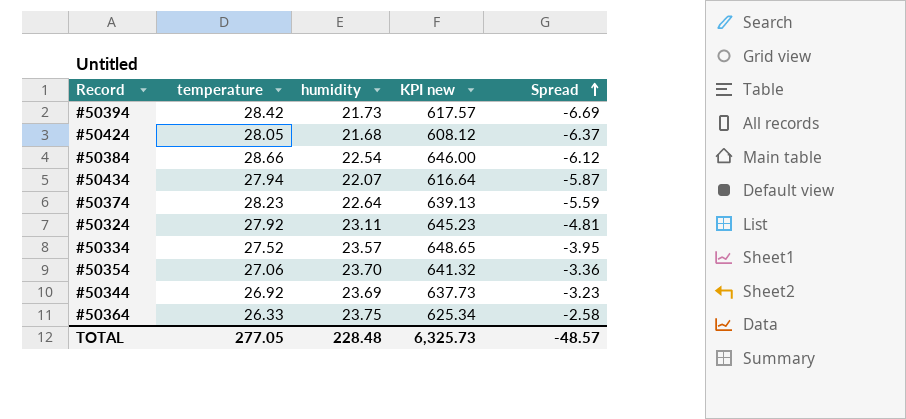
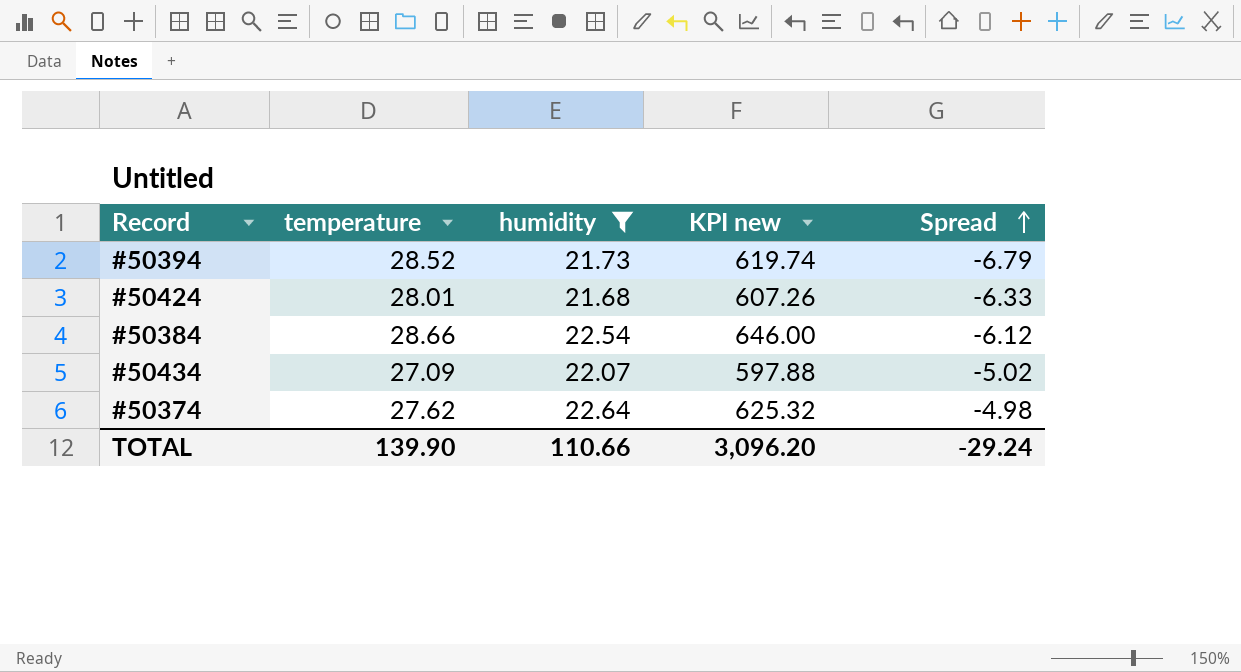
filter: none -> humidity <= 22.64
#50394 | temperature: 28.42 -> 28.52
#50394 | KPI new: 617.57 -> 619.74
#50394 | Spread: -6.69 -> -6.79
#50424 | temperature: 28.05 -> 28.01
#50424 | KPI new: 608.12 -> 607.26
#50424 | Spread: -6.37 -> -6.33
#50434 | temperature: 27.94 -> 27.09
#50434 | KPI new: 616.64 -> 597.88
#50434 | Spread: -5.87 -> -5.02
#50374 | temperature: 28.23 -> 27.62
#50374 | KPI new: 639.13 -> 625.32
#50374 | Spread: -5.59 -> -4.98
TOTAL | temperature: 277.05 -> 139.90
TOTAL | humidity: 228.48 -> 110.66
TOTAL | KPI new: 6,325.73 -> 3,096.20
TOTAL | Spread: -48.57 -> -29.24

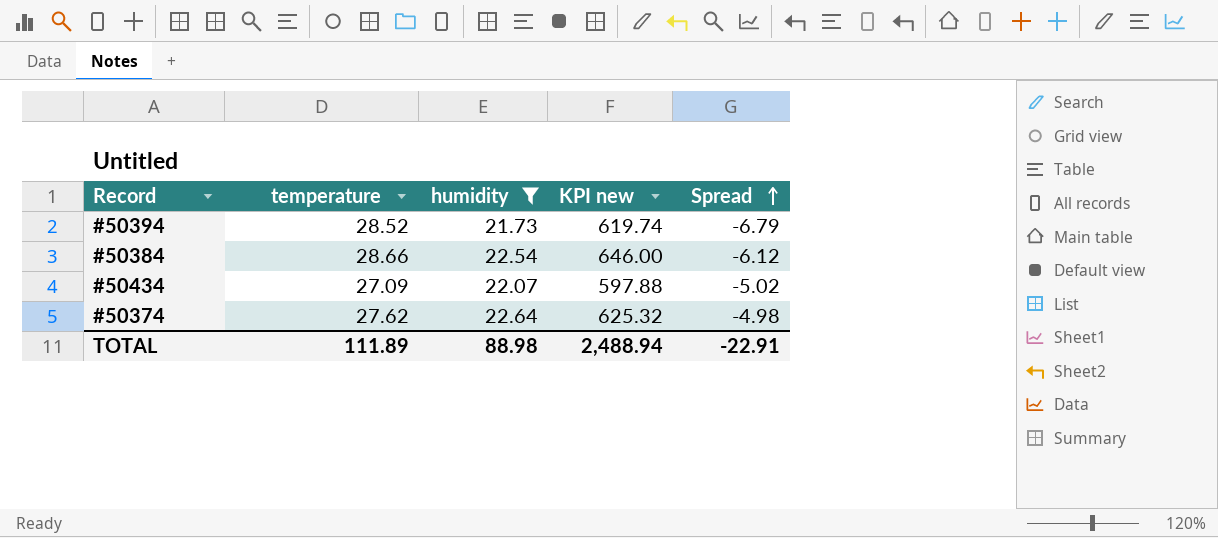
row #50424: 28.01 | 21.68 | 607.26 | -6.33 -> none
TOTAL | temperature: 139.90 -> 111.89
TOTAL | humidity: 110.66 -> 88.98
TOTAL | KPI new: 3,096.20 -> 2,488.94
TOTAL | Spread: -29.24 -> -22.91

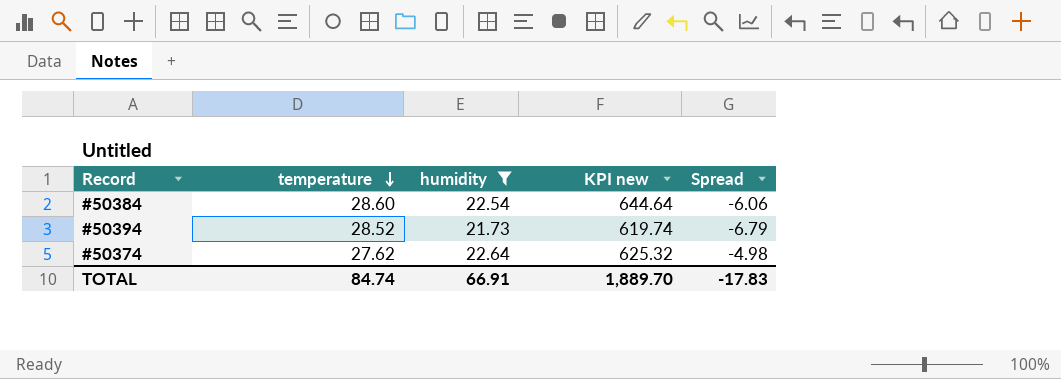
row order: Spread ascending -> temperature descending
row #50434: 27.09 | 22.07 | 597.88 | -5.02 -> none
#50384 | temperature: 28.66 -> 28.60
#50384 | KPI new: 646.00 -> 644.64
#50384 | Spread: -6.12 -> -6.06
TOTAL | temperature: 111.89 -> 84.74
TOTAL | humidity: 88.98 -> 66.91
TOTAL | KPI new: 2,488.94 -> 1,889.70
TOTAL | Spread: -22.91 -> -17.83

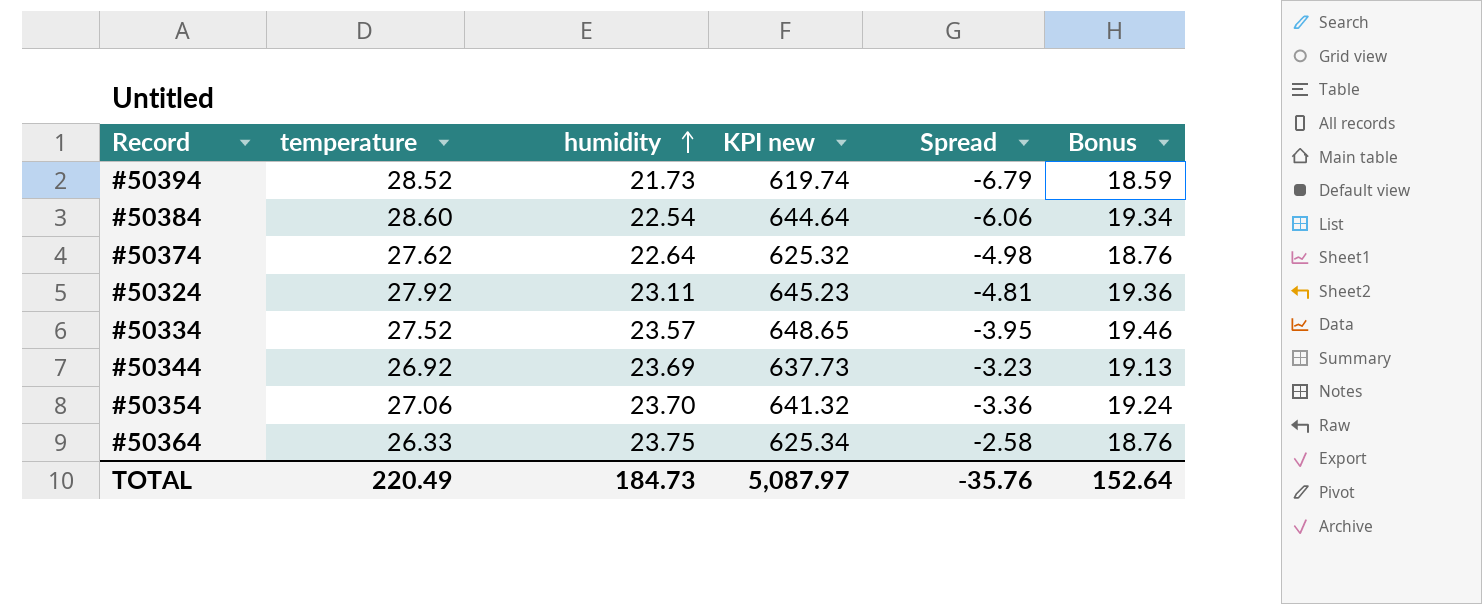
filter: humidity <= 22.64 -> none
row order: temperature descending -> humidity ascending
column Bonus | formula: none -> [KPI new] * 0.03
TOTAL | temperature: 84.74 -> 220.49
TOTAL | humidity: 66.91 -> 184.73
TOTAL | KPI new: 1,889.70 -> 5,087.97
TOTAL | Spread: -17.83 -> -35.76

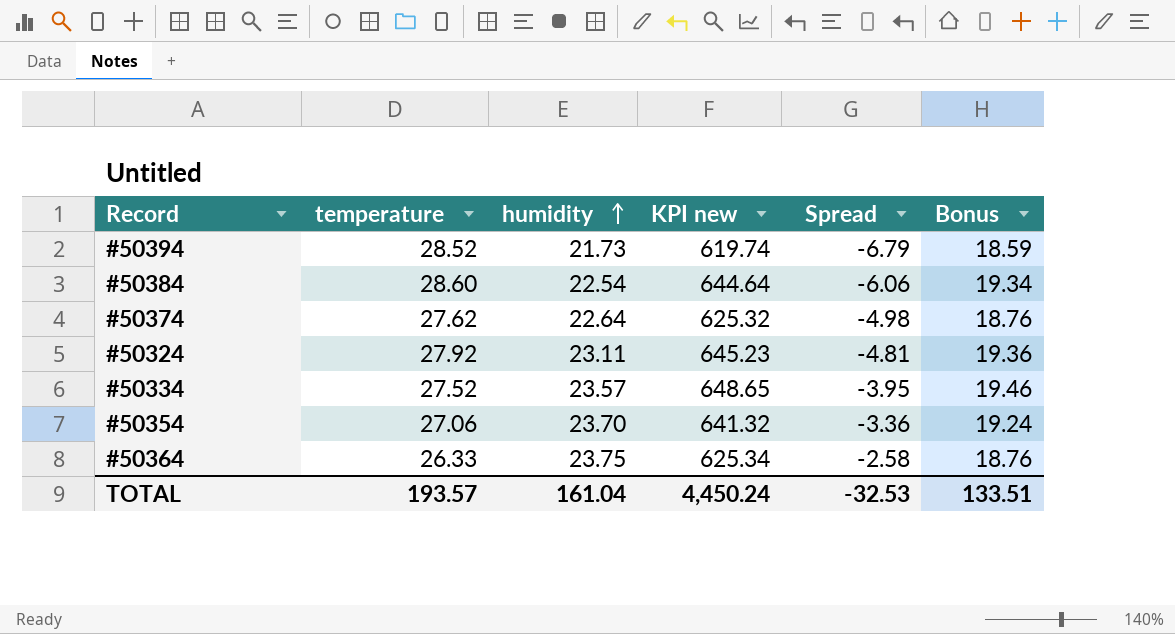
row #50344: 26.92 | 23.69 | 637.73 | -3.23 | 19.13 -> none
TOTAL | temperature: 220.49 -> 193.57
TOTAL | humidity: 184.73 -> 161.04
TOTAL | KPI new: 5,087.97 -> 4,450.24
TOTAL | Spread: -35.76 -> -32.53
TOTAL | Bonus: 152.64 -> 133.51

